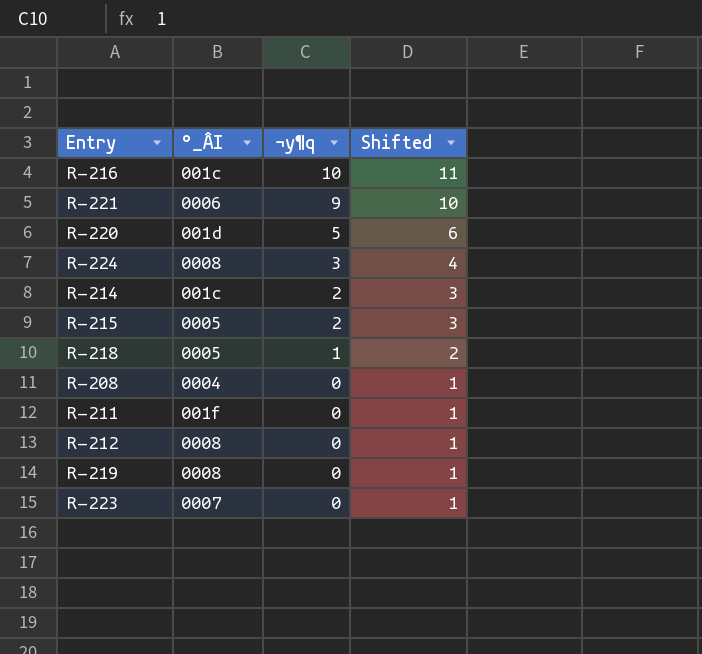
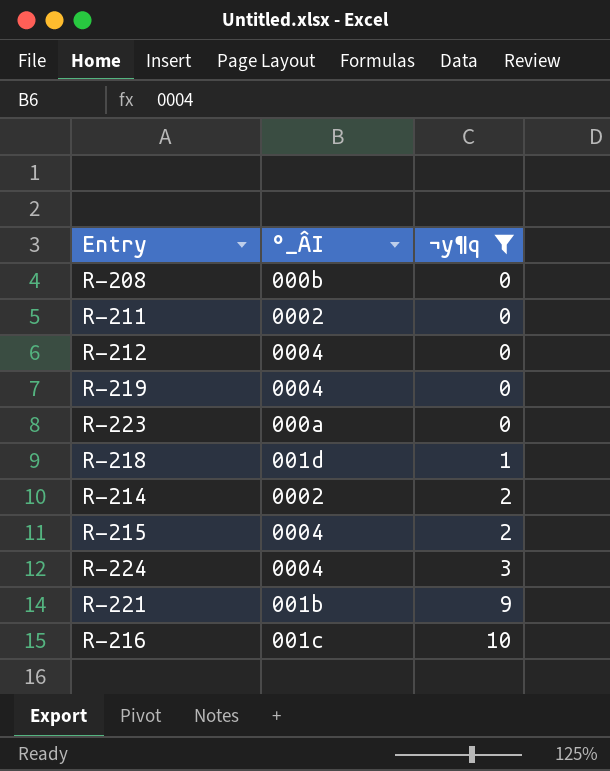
filter: none -> ¬y¶q != 5
row order: ¬y¶q descending -> ¬y¶q ascending
column Shifted | formula: [¬y¶q] + 1 -> none
R-208 | °_ÂI: 0004 -> 000b
R-211 | °_ÂI: 001f -> 0002
R-212 | °_ÂI: 0008 -> 0004
R-219 | °_ÂI: 0008 -> 0004
R-223 | °_ÂI: 0007 -> 000a
R-218 | °_ÂI: 0005 -> 001d
R-214 | °_ÂI: 001c -> 0002
R-215 | °_ÂI: 0005 -> 0004
R-224 | °_ÂI: 0008 -> 0004
R-221 | °_ÂI: 0006 -> 001b

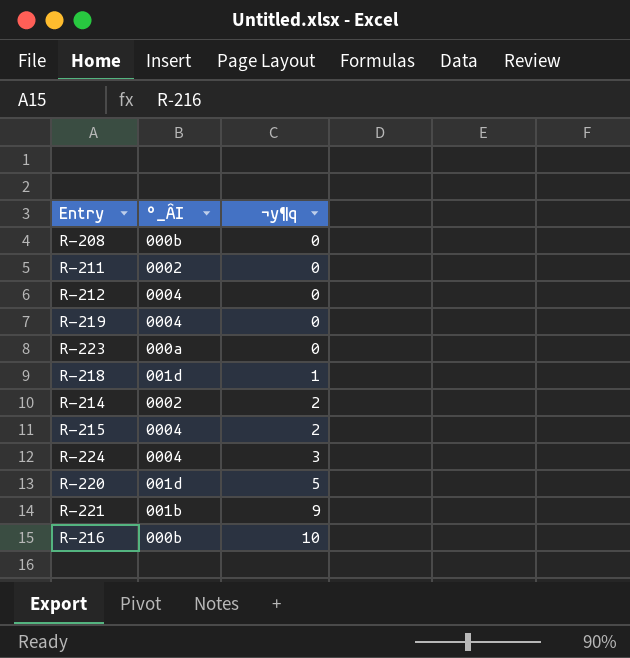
filter: ¬y¶q != 5 -> none
R-216 | °_ÂI: 001c -> 000b

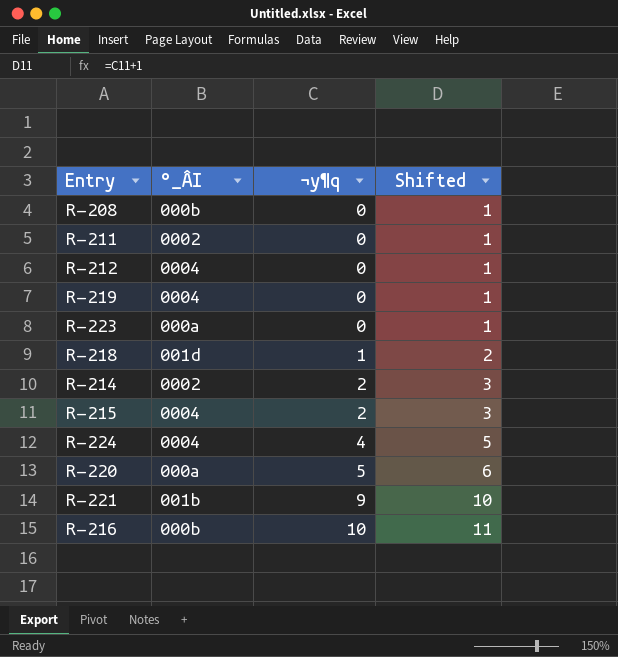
column Shifted | formula: none -> [¬y¶q] + 1
R-224 | ¬y¶q: 3 -> 4
R-220 | °_ÂI: 001d -> 000a

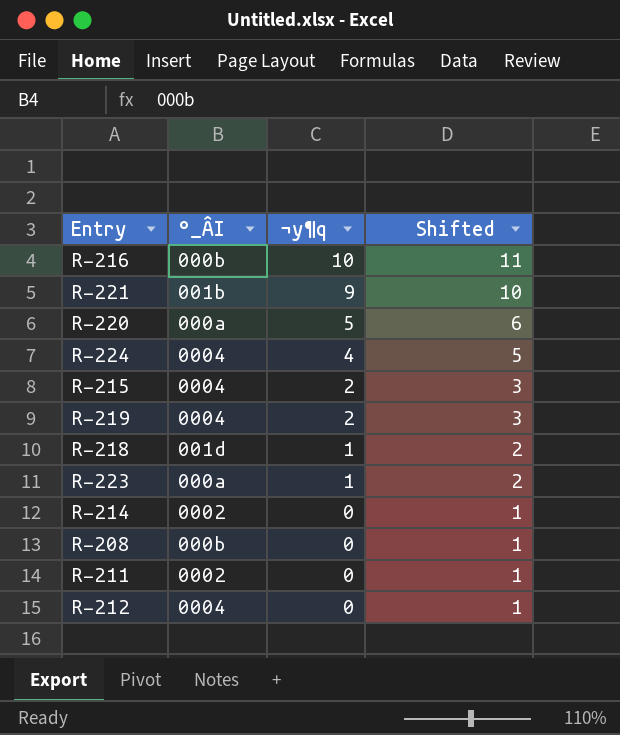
row order: ¬y¶q ascending -> ¬y¶q descending
R-219 | ¬y¶q: 0 -> 2
R-219 | Shifted: 1 -> 3
R-223 | ¬y¶q: 0 -> 1
R-223 | Shifted: 1 -> 2
R-214 | ¬y¶q: 2 -> 0
R-214 | Shifted: 3 -> 1

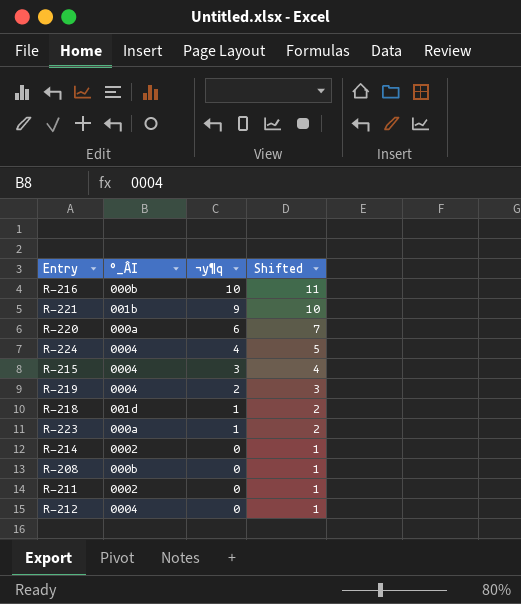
R-220 | ¬y¶q: 5 -> 6
R-220 | Shifted: 6 -> 7
R-215 | ¬y¶q: 2 -> 3
R-215 | Shifted: 3 -> 4

